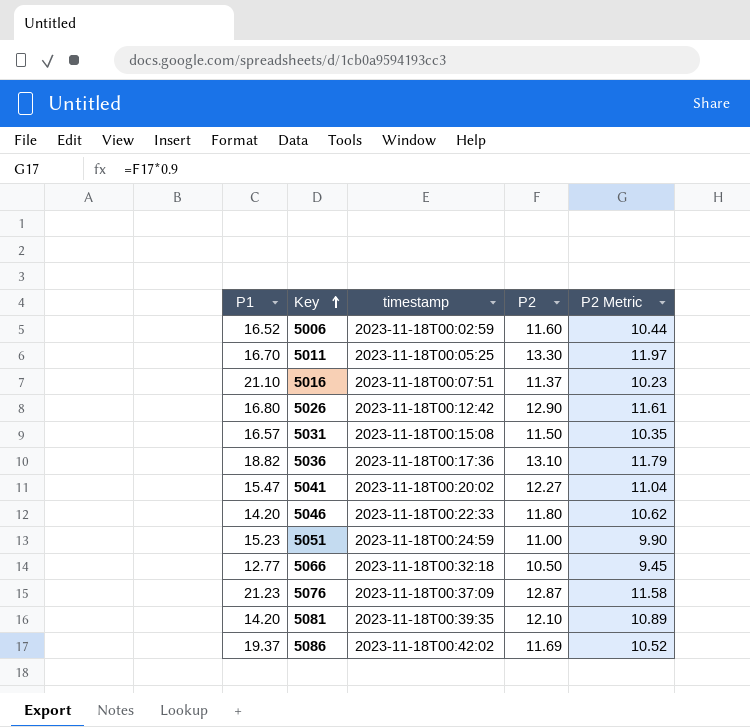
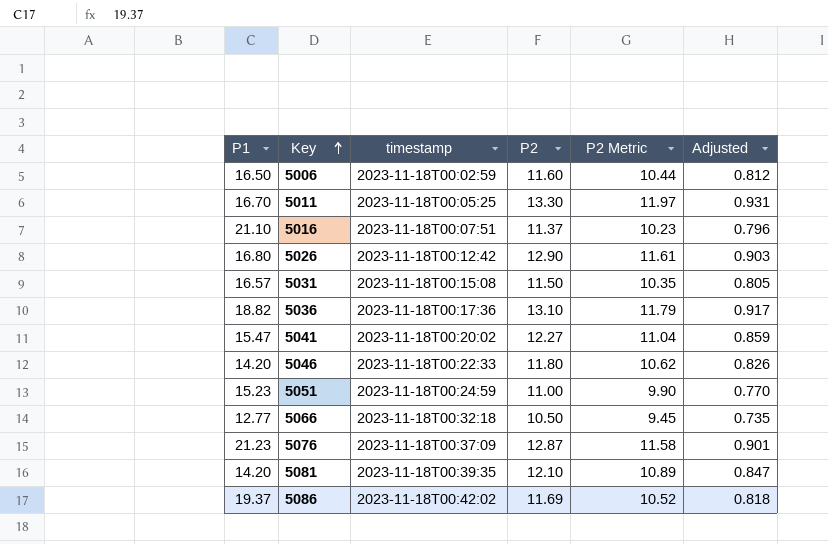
column Adjusted | formula: none -> [P2] * 0.07
5006 | P1: 16.52 -> 16.50

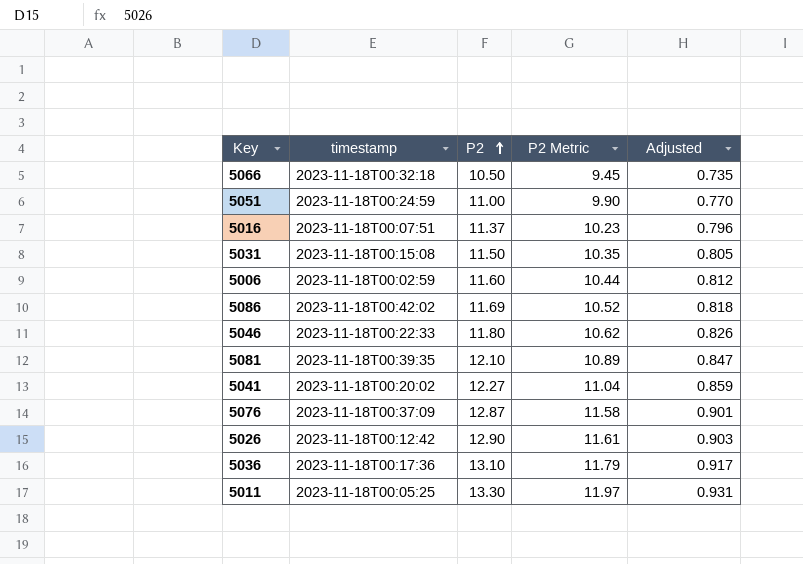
row order: Key ascending -> P2 ascending
column P1 | position: 1 -> none

